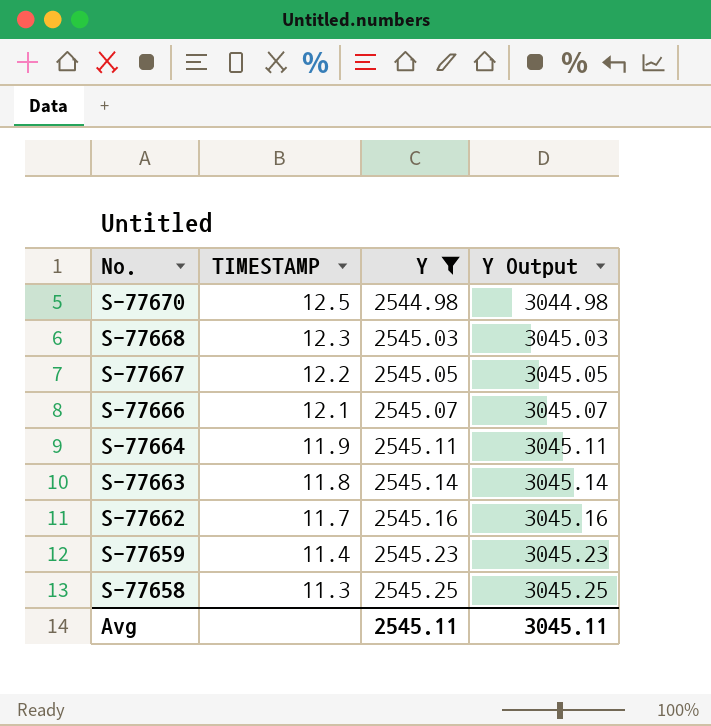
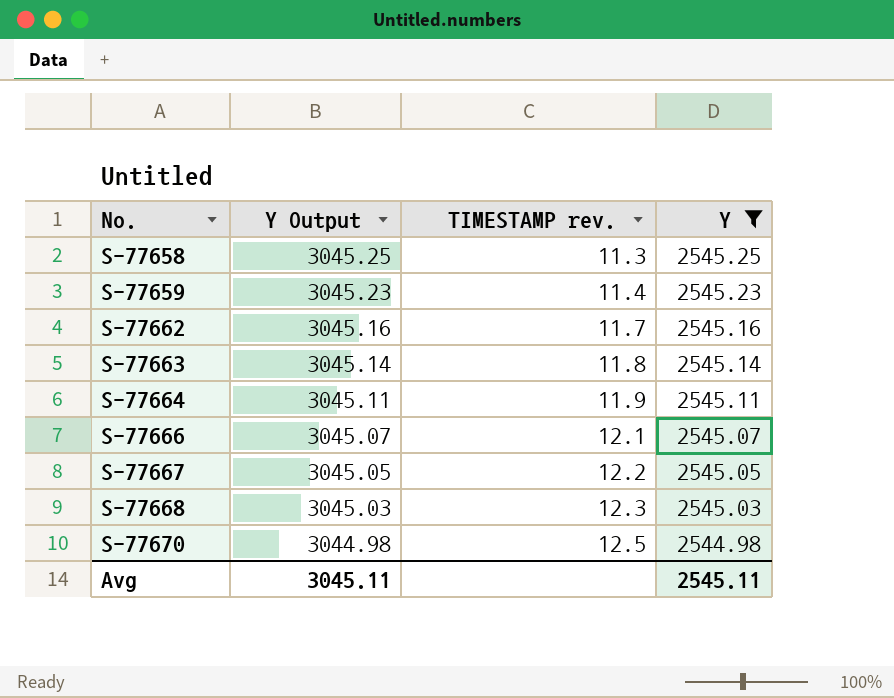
row order: No. descending -> No. ascending
column Y Output | position: 4 -> 2
column name: TIMESTAMP -> TIMESTAMP rev.

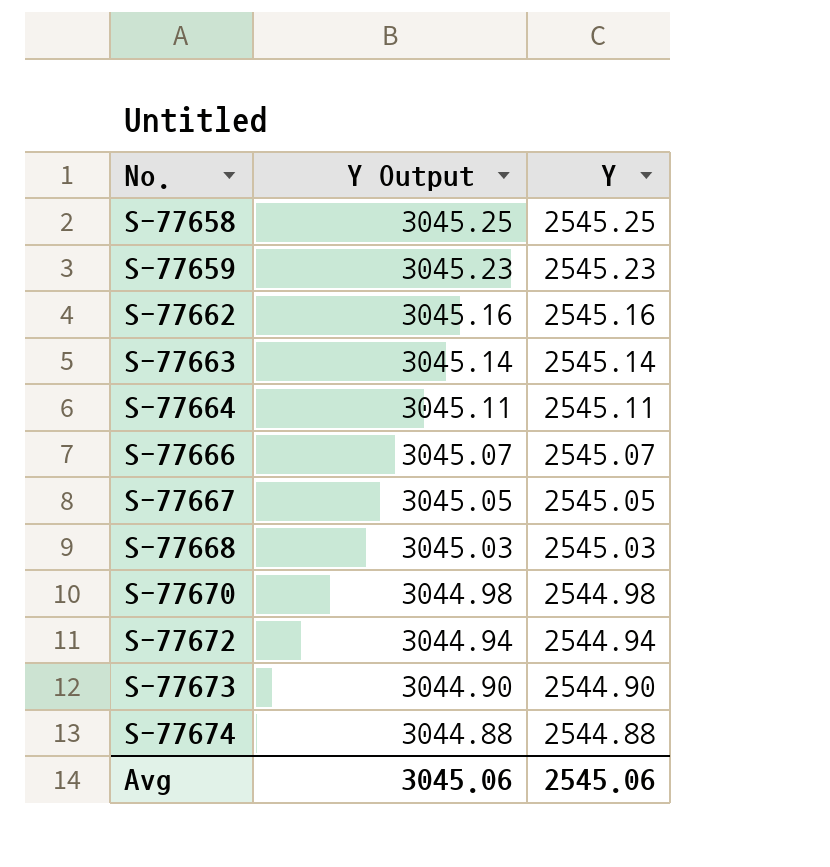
filter: Y >= 2544.98 -> none
column TIMESTAMP rev. | position: 3 -> none
Avg | Y Output: 3045.11 -> 3045.06
Avg | Y: 2545.11 -> 2545.06

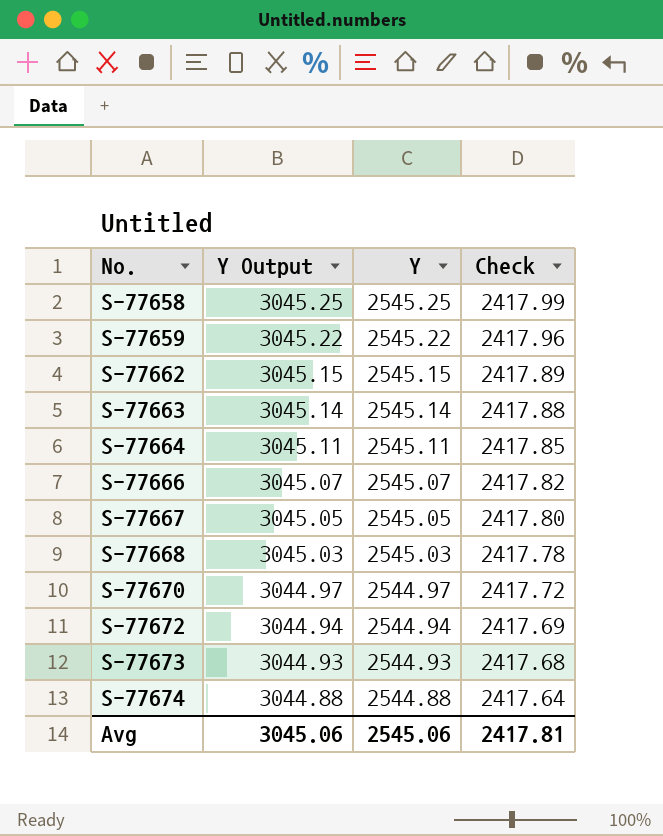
column Check | formula: none -> [Y] * 0.95
S-77659 | Y Output: 3045.23 -> 3045.22
S-77659 | Y: 2545.23 -> 2545.22
S-77662 | Y Output: 3045.16 -> 3045.15
S-77662 | Y: 2545.16 -> 2545.15
S-77670 | Y Output: 3044.98 -> 3044.97
S-77670 | Y: 2544.98 -> 2544.97
S-77673 | Y Output: 3044.90 -> 3044.93
S-77673 | Y: 2544.90 -> 2544.93

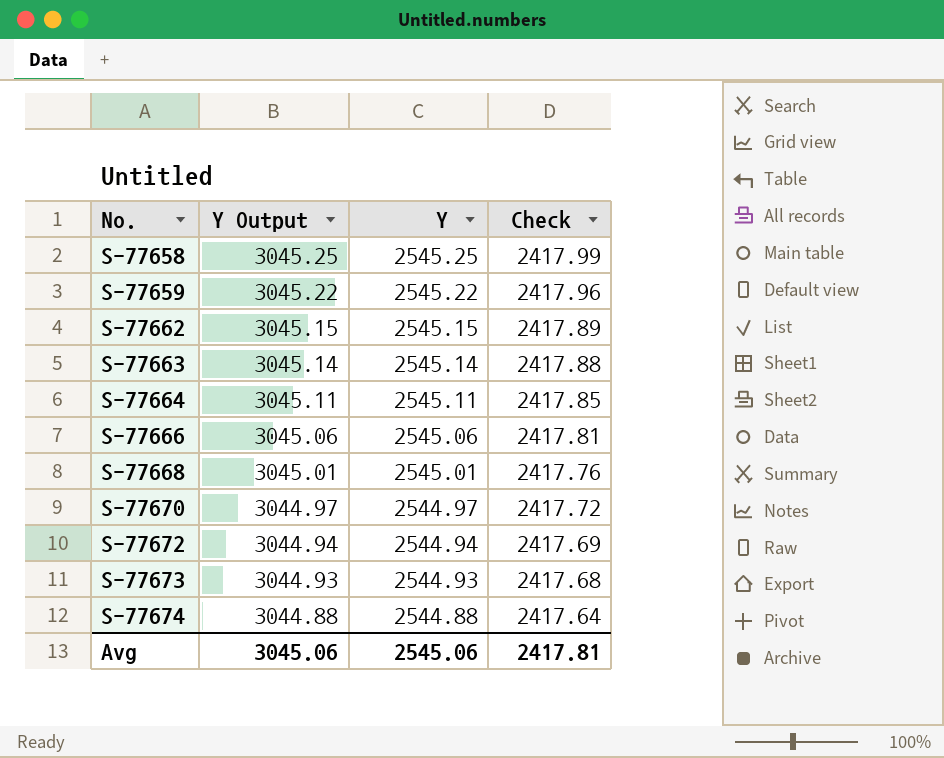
row S-77667: 3045.05 | 2545.05 | 2417.80 -> none
S-77666 | Y Output: 3045.07 -> 3045.06
S-77666 | Y: 2545.07 -> 2545.06
S-77666 | Check: 2417.82 -> 2417.81
S-77668 | Y Output: 3045.03 -> 3045.01
S-77668 | Y: 2545.03 -> 2545.01
S-77668 | Check: 2417.78 -> 2417.76

